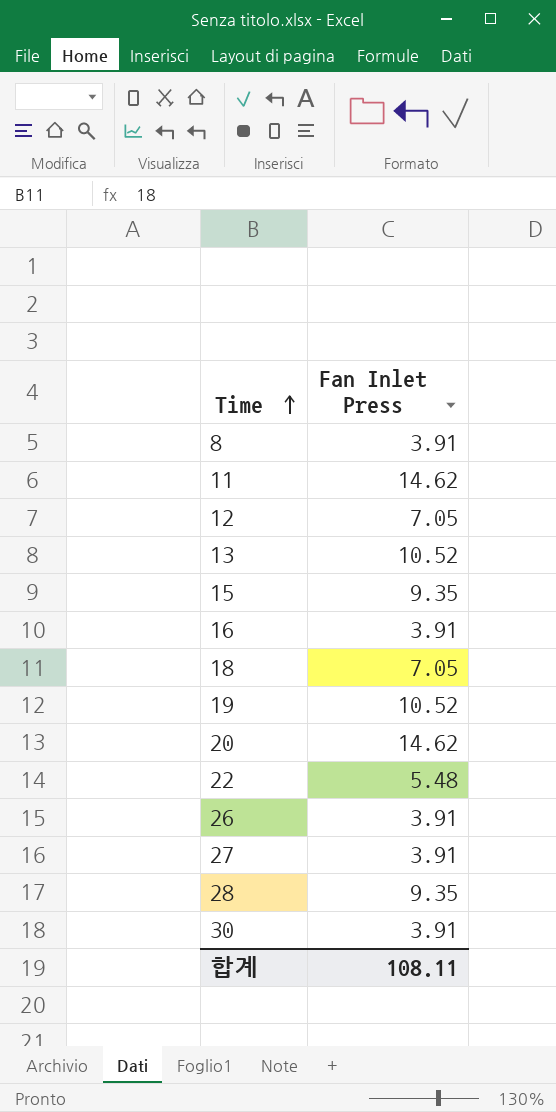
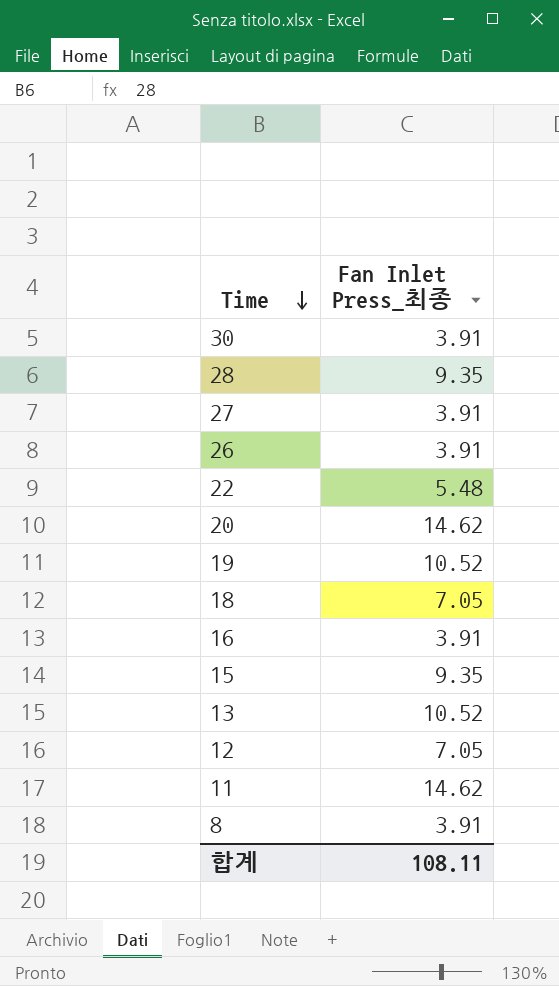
row order: Time ascending -> Time descending
column name: Fan Inlet Press -> Fan Inlet Press_최종

